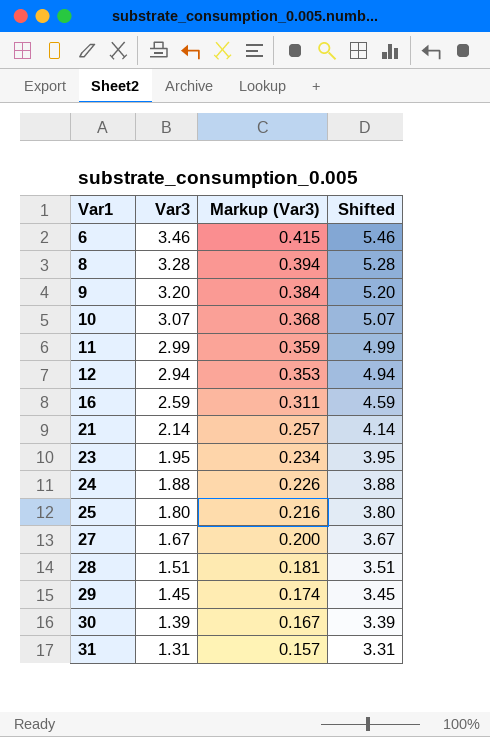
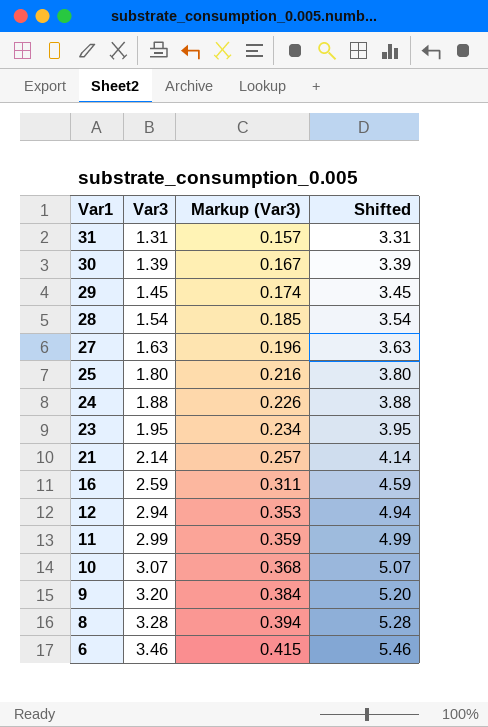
row order: Var1 ascending -> Var1 descending
28 | Var3: 1.51 -> 1.54
28 | Markup (Var3): 0.181 -> 0.185
28 | Shifted: 3.51 -> 3.54
27 | Var3: 1.67 -> 1.63
27 | Markup (Var3): 0.200 -> 0.196
27 | Shifted: 3.67 -> 3.63

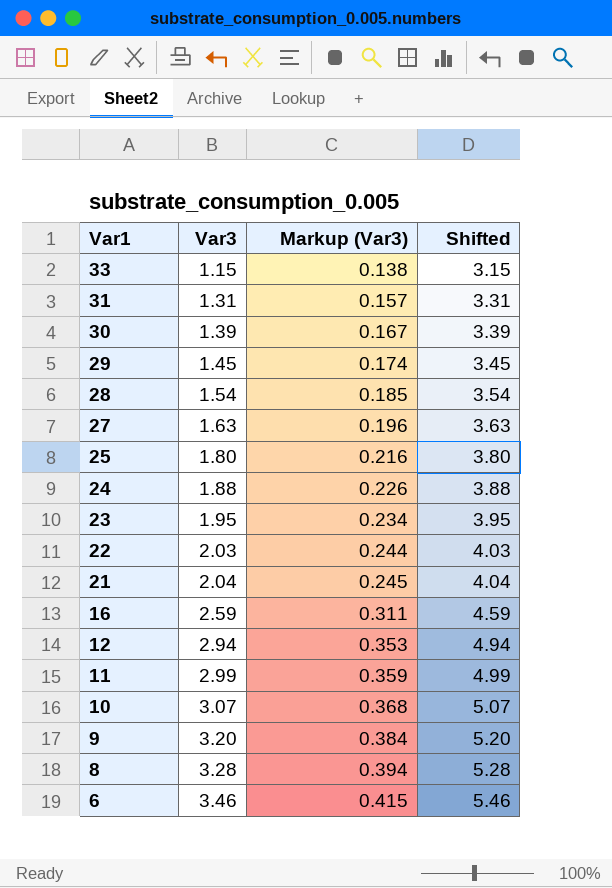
row 33: none -> 1.15 | 0.138 | 3.15
row 22: none -> 2.03 | 0.244 | 4.03
21 | Var3: 2.14 -> 2.04
21 | Markup (Var3): 0.257 -> 0.245
21 | Shifted: 4.14 -> 4.04

